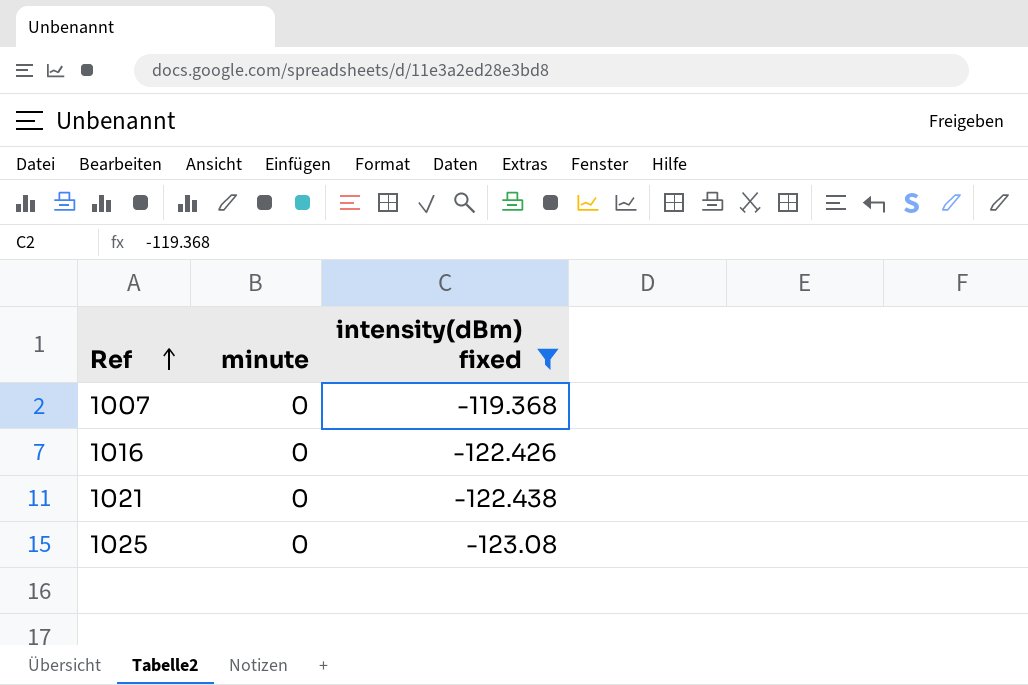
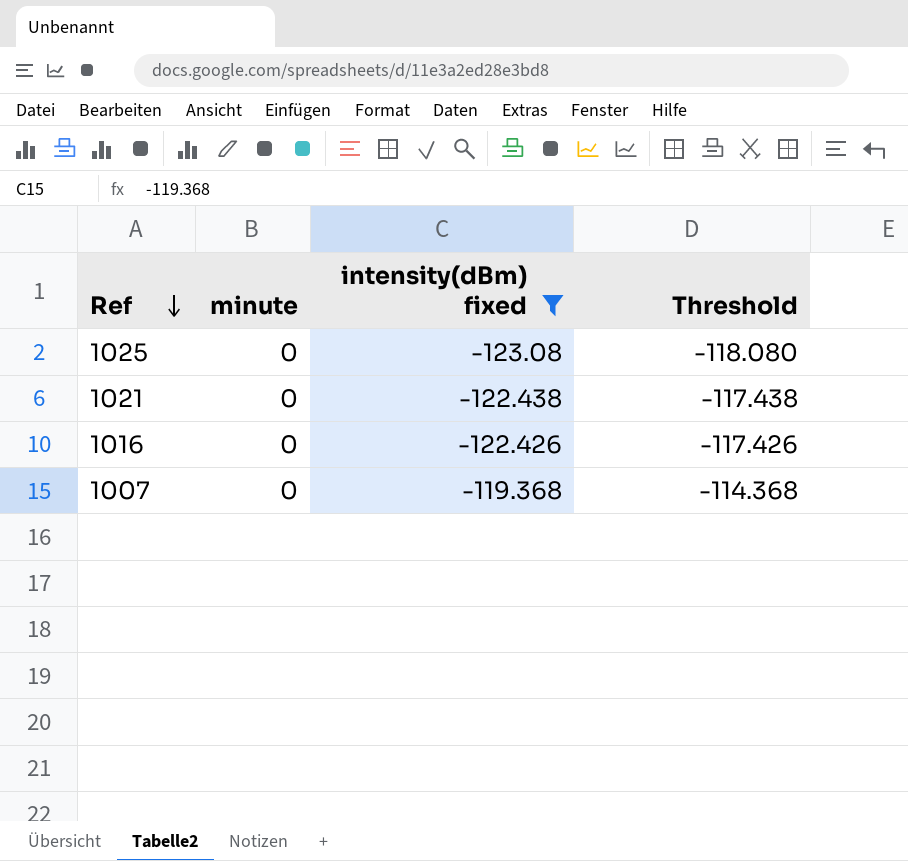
row order: Ref ascending -> Ref descending
column Threshold | formula: none -> [intensity(dBm) fixed] + 5

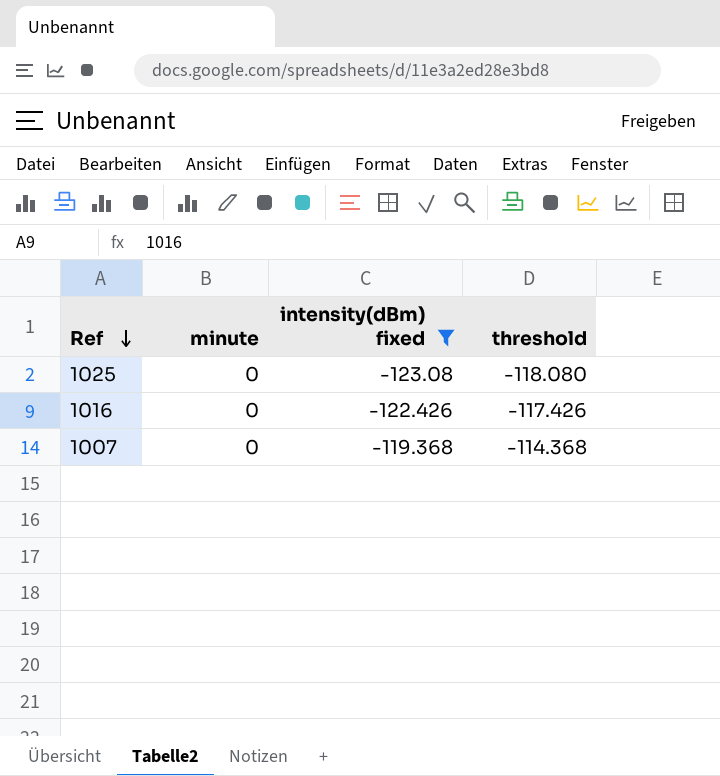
column name: Threshold -> threshold
row 1021: 0 | -122.438 | -117.438 -> none

